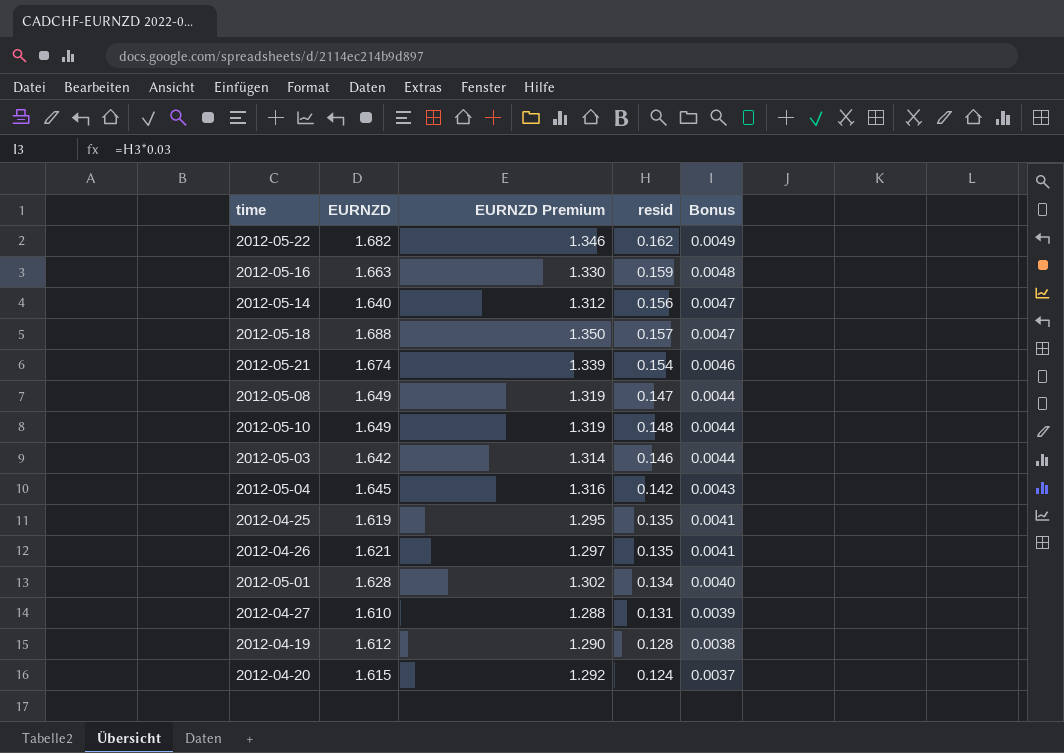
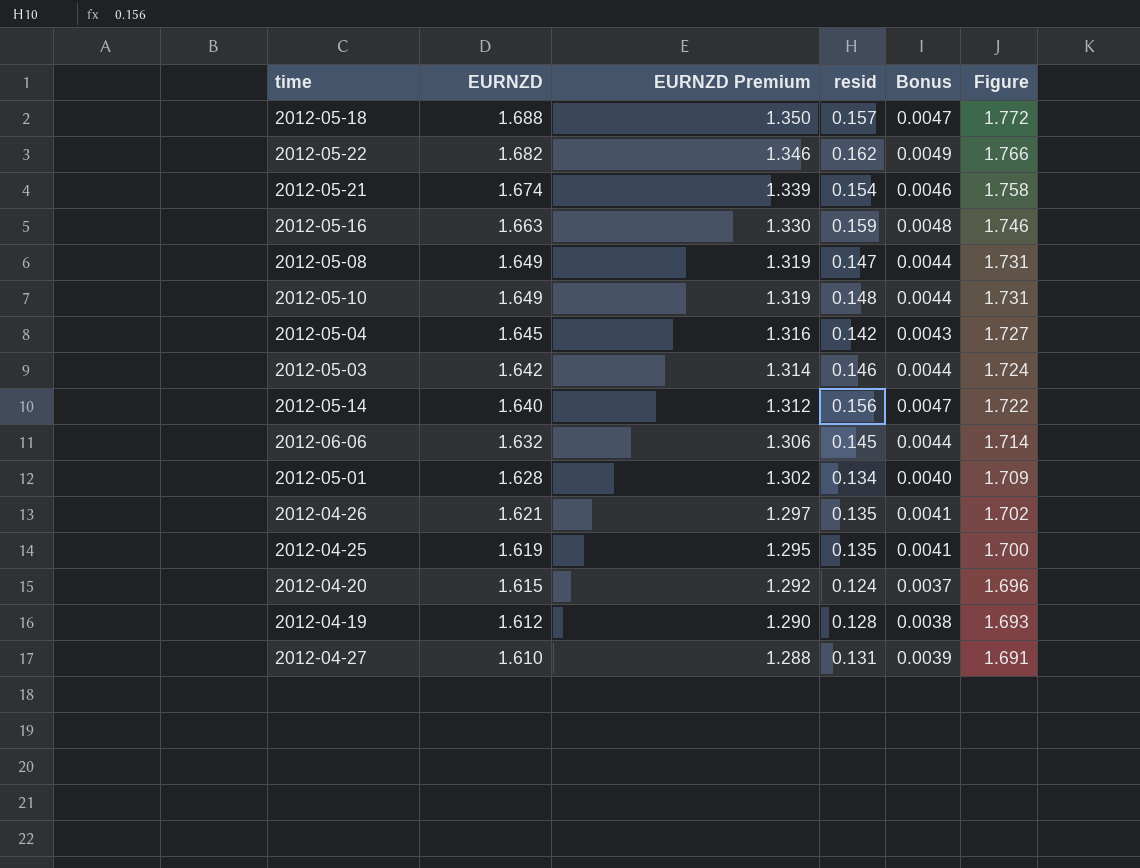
row order: Bonus descending -> EURNZD descending
column Figure | formula: none -> [EURNZD] * 1.05
row 2012-06-06: none -> 1.632 | 1.306 | 0.145 | 0.0044 | 1.714

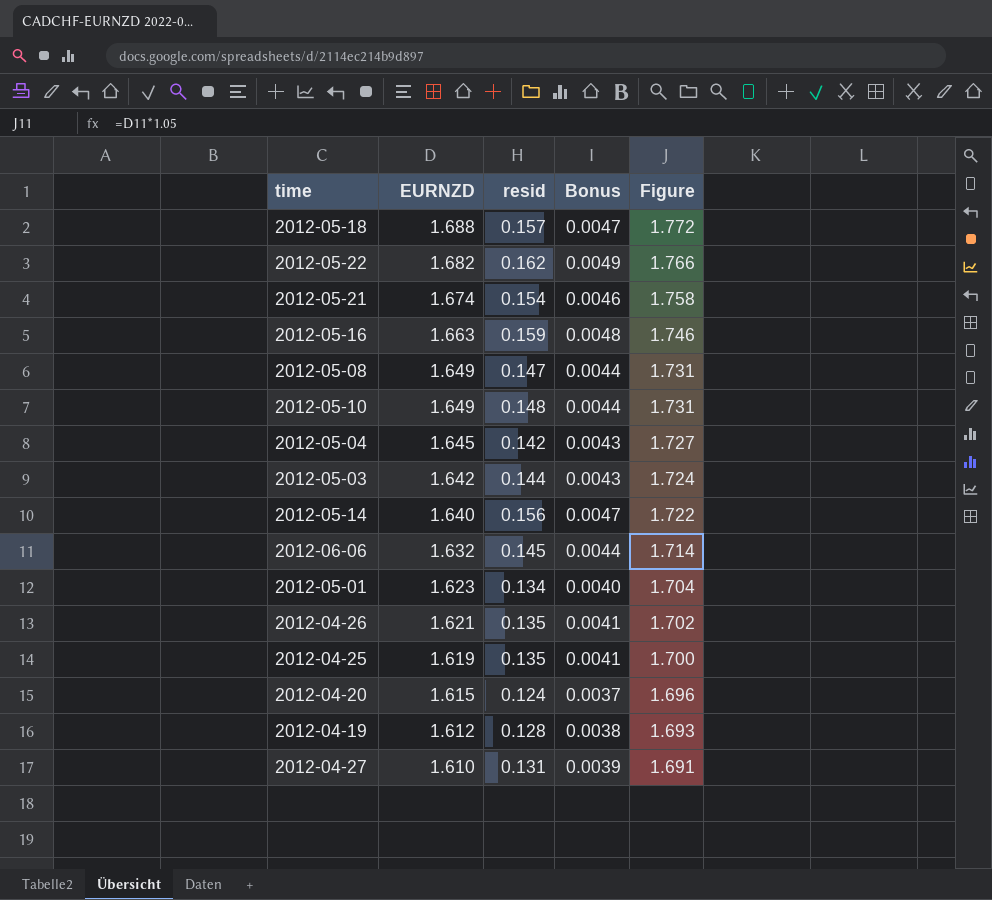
column EURNZD Premium | formula: [EURNZD] * 0.8 -> none
2012-05-03 | resid: 0.146 -> 0.144
2012-05-03 | Bonus: 0.0044 -> 0.0043
2012-05-01 | EURNZD: 1.628 -> 1.623
2012-05-01 | Figure: 1.709 -> 1.704

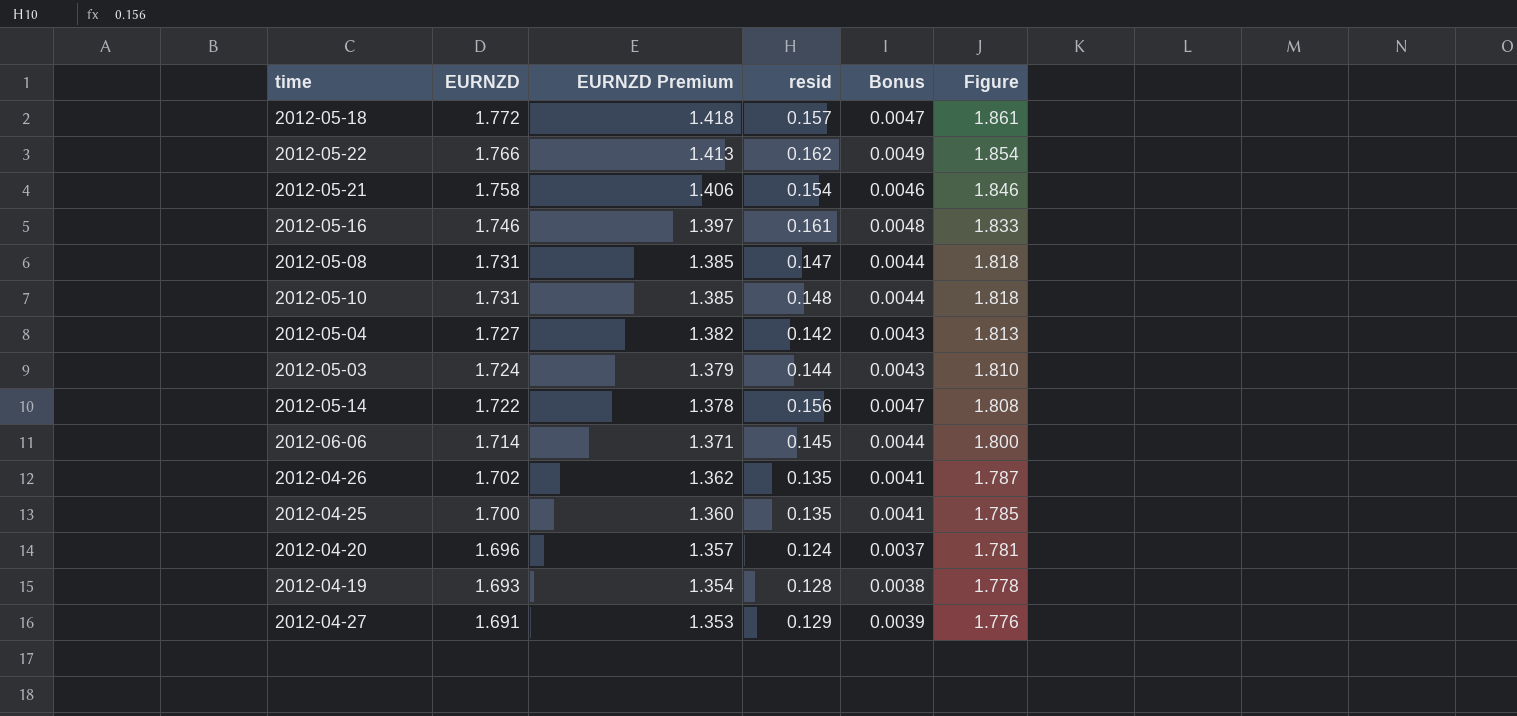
column EURNZD Premium | formula: none -> [EURNZD] * 0.8
row 2012-05-01: 1.623 | 0.134 | 0.0040 | 1.704 -> none
2012-05-18 | EURNZD: 1.688 -> 1.772
2012-05-18 | Figure: 1.772 -> 1.861
2012-05-22 | EURNZD: 1.682 -> 1.766
2012-05-22 | Figure: 1.766 -> 1.854
2012-05-21 | EURNZD: 1.674 -> 1.758
2012-05-21 | Figure: 1.758 -> 1.846
2012-05-16 | EURNZD: 1.663 -> 1.746
2012-05-16 | resid: 0.159 -> 0.161
2012-05-16 | Figure: 1.746 -> 1.833
2012-05-08 | EURNZD: 1.649 -> 1.731
2012-05-08 | Figure: 1.731 -> 1.818
2012-05-10 | EURNZD: 1.649 -> 1.731
2012-05-10 | Figure: 1.731 -> 1.818
2012-05-04 | EURNZD: 1.645 -> 1.727
2012-05-04 | Figure: 1.727 -> 1.813
2012-05-03 | EURNZD: 1.642 -> 1.724
2012-05-03 | Figure: 1.724 -> 1.810
2012-05-14 | EURNZD: 1.640 -> 1.722
2012-05-14 | Figure: 1.722 -> 1.808
2012-06-06 | EURNZD: 1.632 -> 1.714
2012-06-06 | Figure: 1.714 -> 1.800
2012-04-26 | EURNZD: 1.621 -> 1.702
2012-04-26 | Figure: 1.702 -> 1.787
2012-04-25 | EURNZD: 1.619 -> 1.700
2012-04-25 | Figure: 1.700 -> 1.785
2012-04-20 | EURNZD: 1.615 -> 1.696
2012-04-20 | Figure: 1.696 -> 1.781
2012-04-19 | EURNZD: 1.612 -> 1.693
2012-04-19 | Figure: 1.693 -> 1.778
2012-04-27 | EURNZD: 1.610 -> 1.691
2012-04-27 | resid: 0.131 -> 0.129
2012-04-27 | Figure: 1.691 -> 1.776

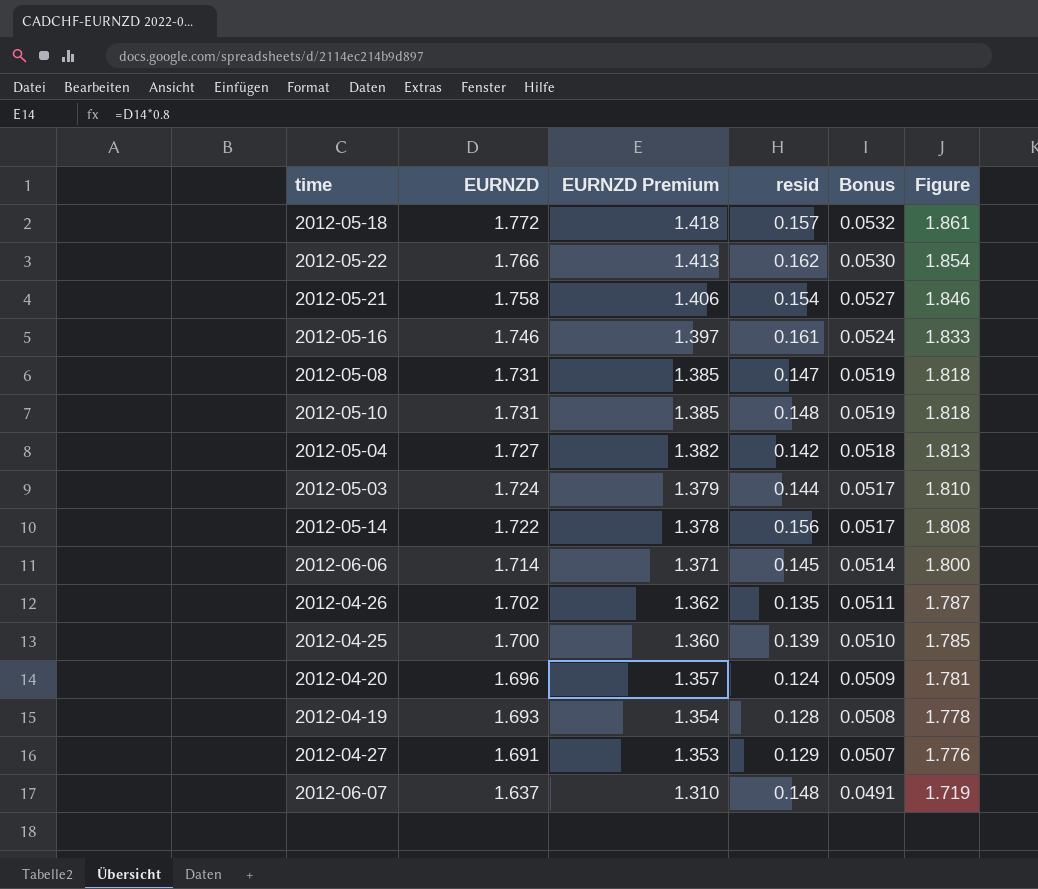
column Bonus | formula: [resid] * 0.03 -> [EURNZD] * 0.03
2012-04-25 | resid: 0.135 -> 0.139
row 2012-06-07: none -> 1.637 | 1.310 | 0.148 | 0.0491 | 1.719

